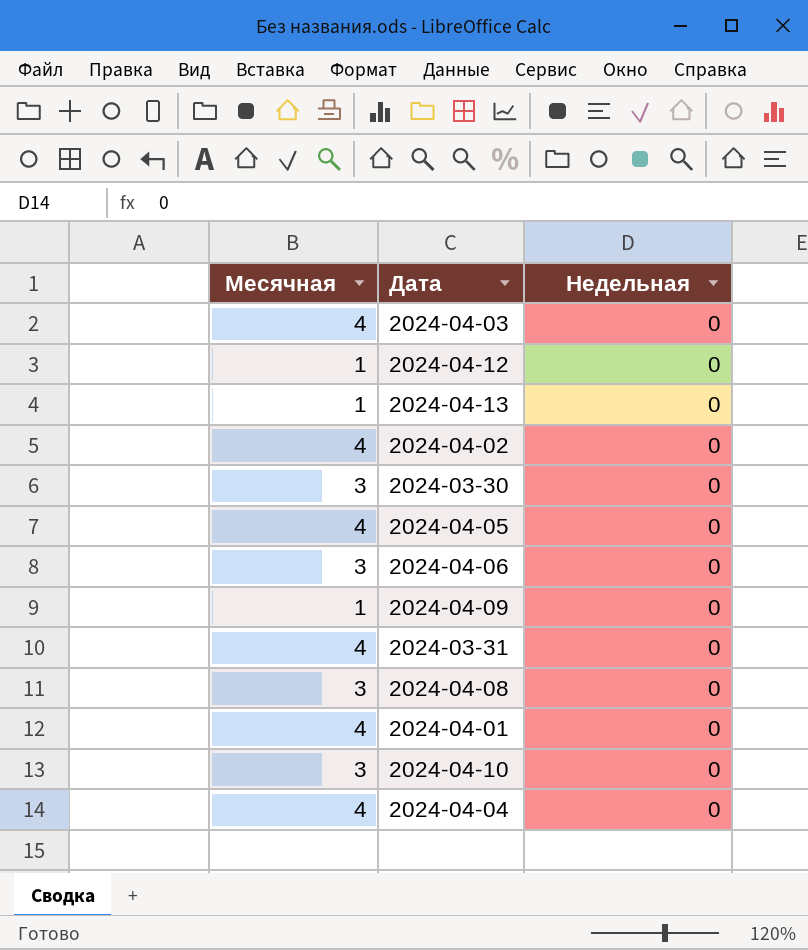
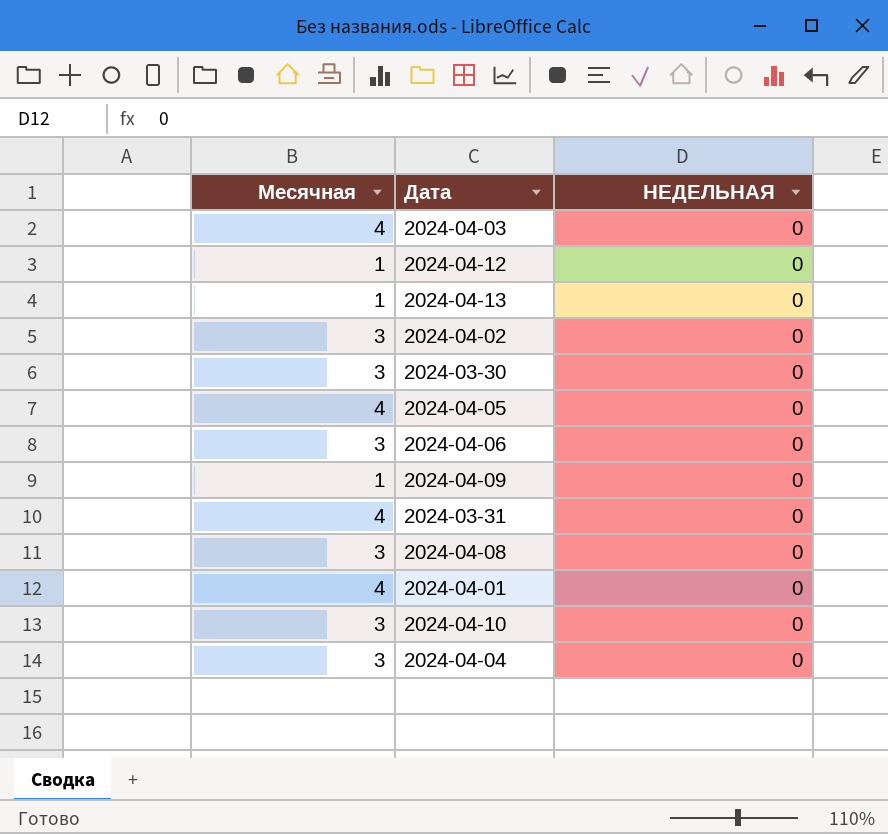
column name: Недельная -> НЕДЕЛЬНАЯ
2024-04-02 | Месячная: 4 -> 3
2024-04-04 | Месячная: 4 -> 3

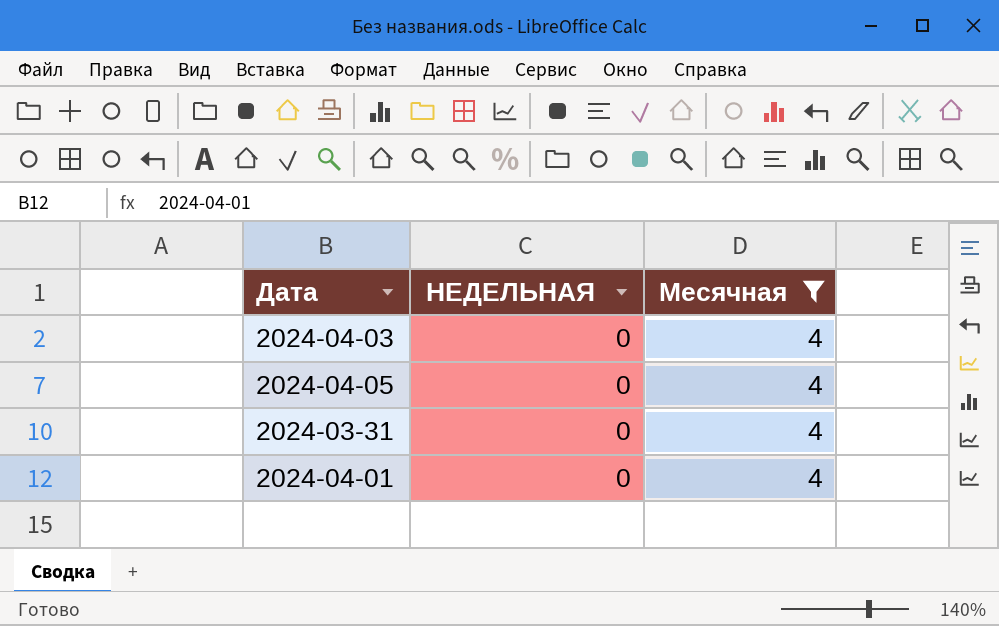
filter: none -> Месячная = 4
column Месячная | position: 1 -> 3

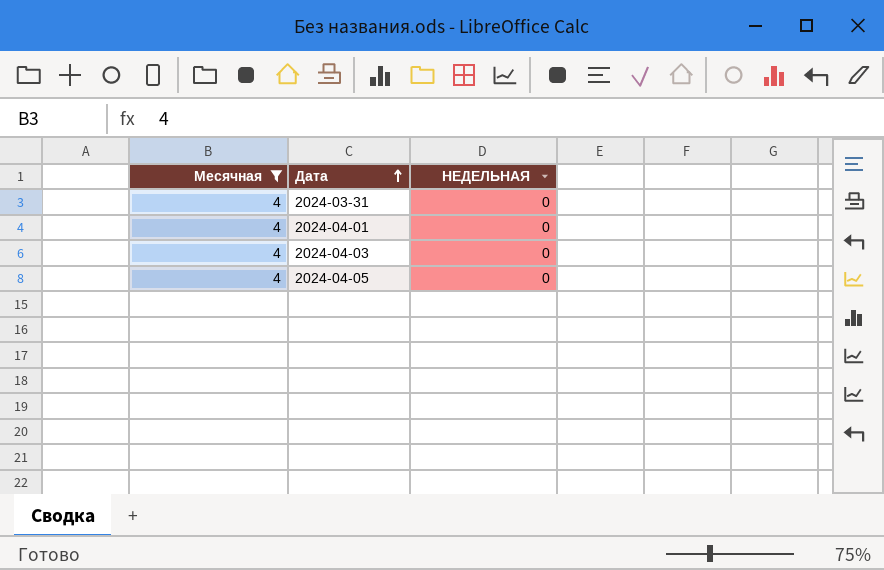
row order: none -> Дата ascending
column Месячная | position: 3 -> 1

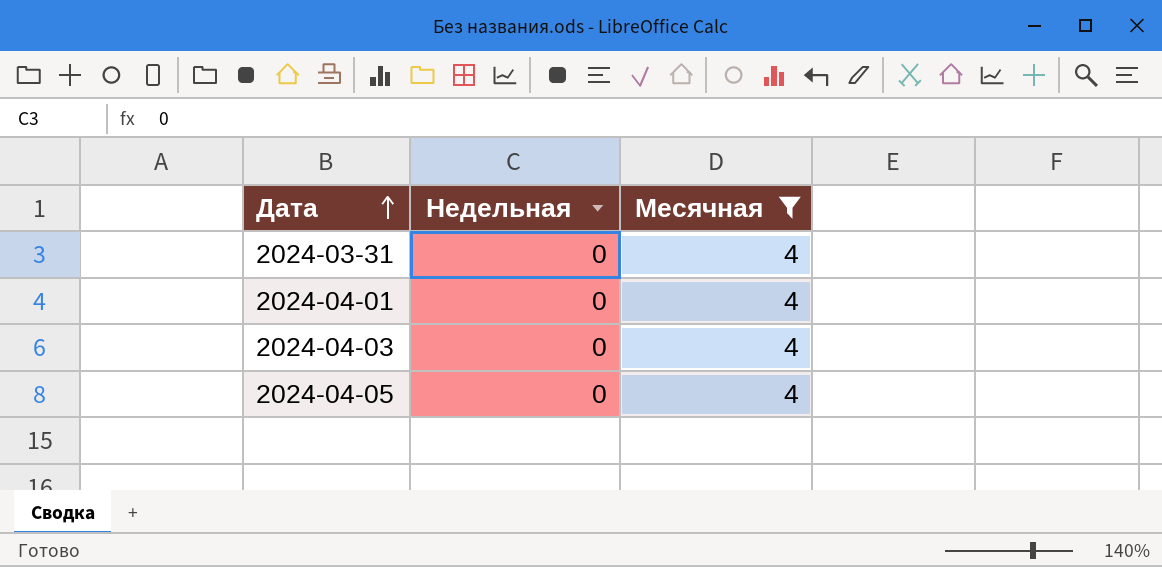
column name: НЕДЕЛЬНАЯ -> Недельная
column Месячная | position: 1 -> 3

